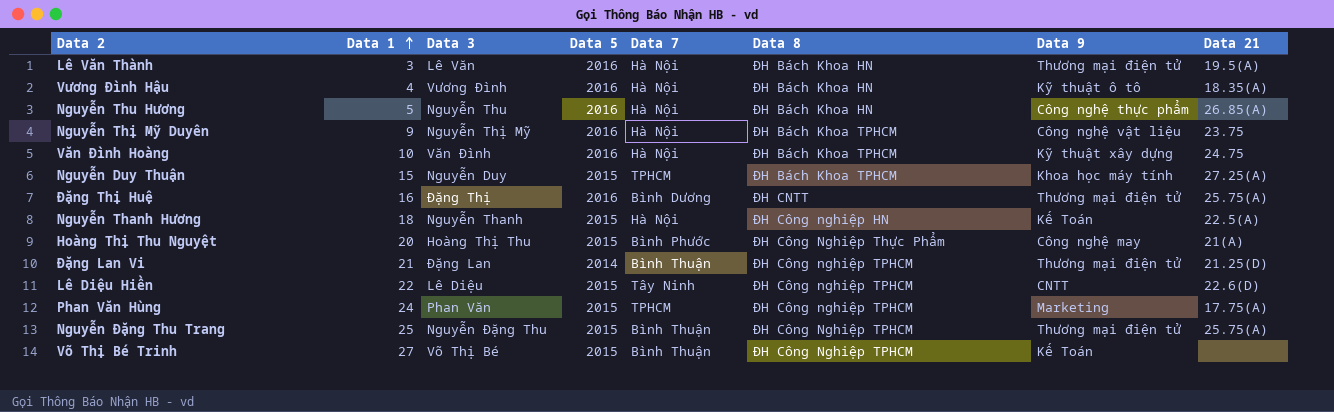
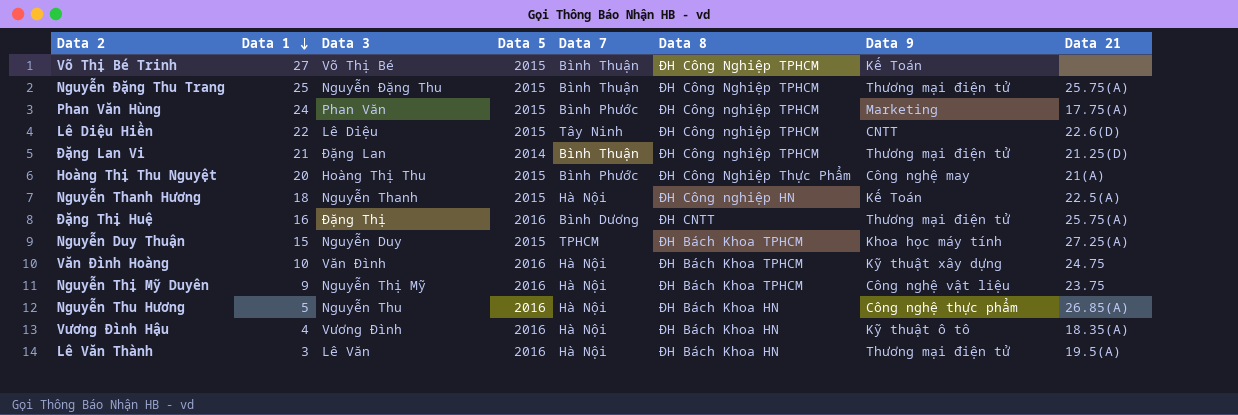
row order: Data 1 ascending -> Data 1 descending
Phan Văn Hùng | Data 7: TPHCM -> Bình Phước

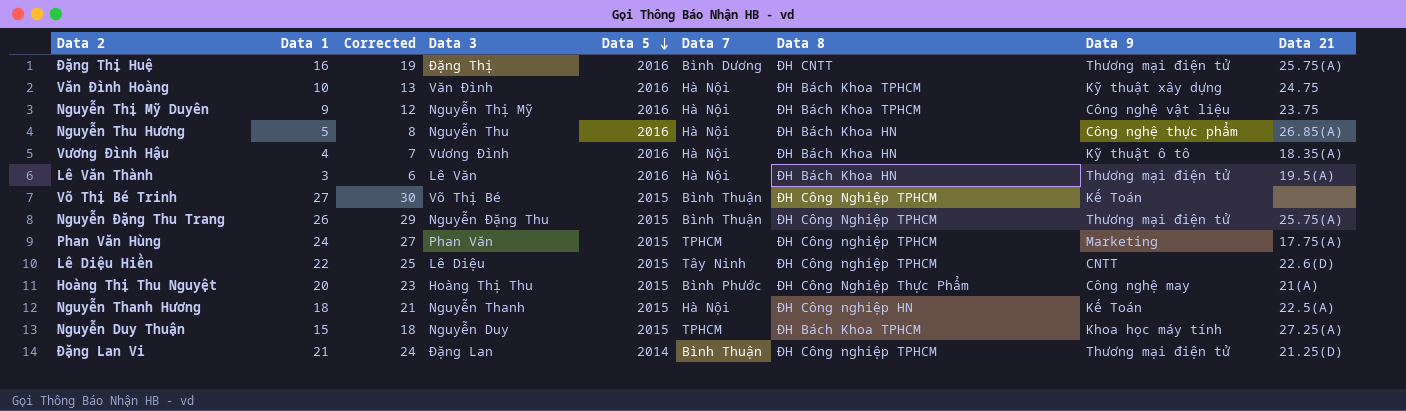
row order: Data 1 descending -> Data 5 descending
column Corrected | formula: none -> [Data 1] + 3
Nguyễn Đặng Thu Trang | Data 1: 25 -> 26
Phan Văn Hùng | Data 7: Bình Phước -> TPHCM

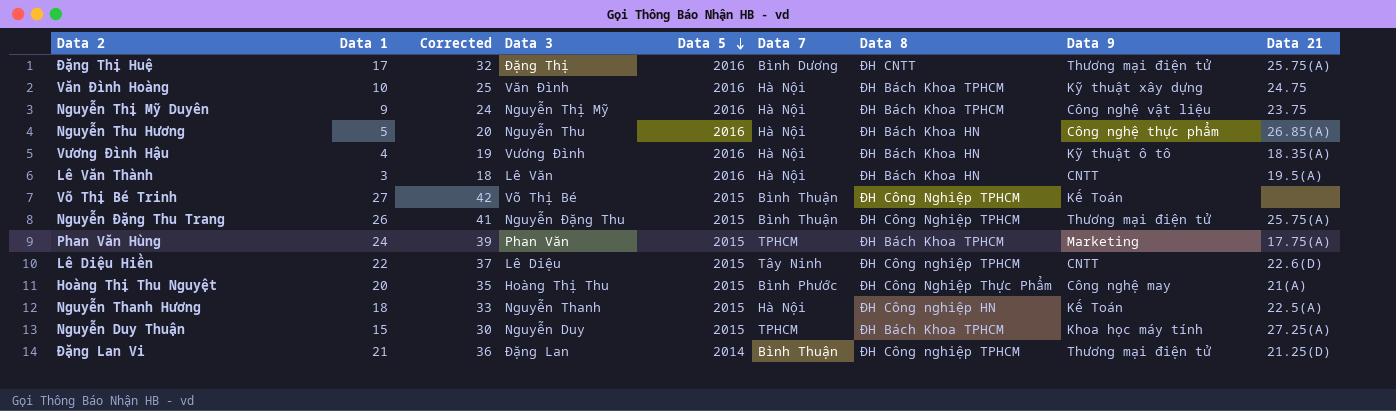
column Corrected | formula: [Data 1] + 3 -> [Data 1] + 15
Đặng Thị Huệ | Data 1: 16 -> 17
Lê Văn Thành | Data 9: Thương mại điện tử -> CNTT
Phan Văn Hùng | Data 8: ĐH Công nghiệp TPHCM -> ĐH Bách Khoa TPHCM

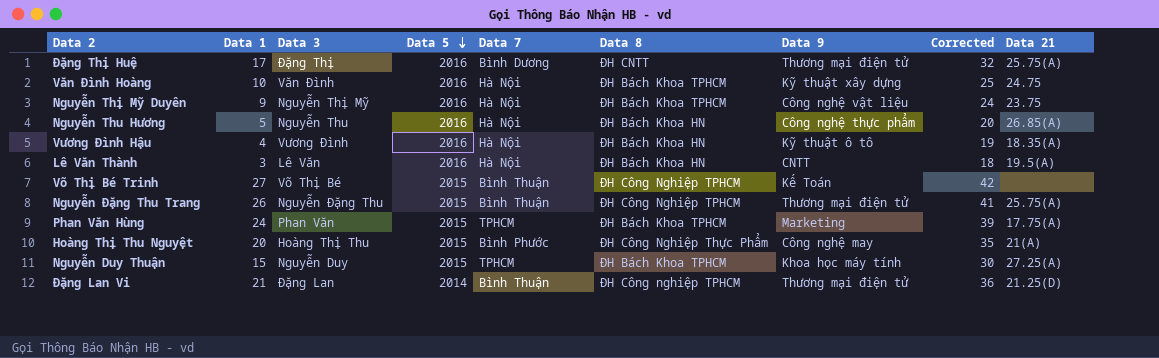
column Corrected | position: 3 -> 8
row Lê Diệu Hiền: 22 | 37 | Lê Diệu | 2015 | Tây Ninh | ĐH Công nghiệp TPHCM | CNTT | 22.6(D) -> none
row Nguyễn Thanh Hương: 18 | 33 | Nguyễn Thanh | 2015 | Hà Nội | ĐH Công nghiệp HN | Kế Toán | 22.5(A) -> none

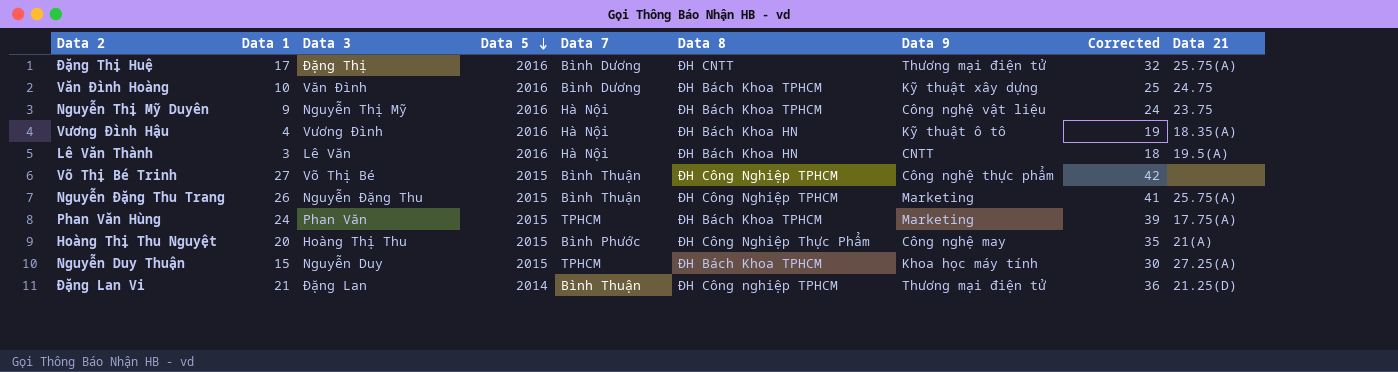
row Nguyễn Thu Hương: 5 | Nguyễn Thu | 2016 | Hà Nội | ĐH Bách Khoa HN | Công nghệ thực phẩm | 20 | 26.85(A) -> none
Văn Đình Hoàng | Data 7: Hà Nội -> Bình Dương
Võ Thị Bé Trinh | Data 9: Kế Toán -> Công nghệ thực phẩm
Nguyễn Đặng Thu Trang | Data 9: Thương mại điện tử -> Marketing

